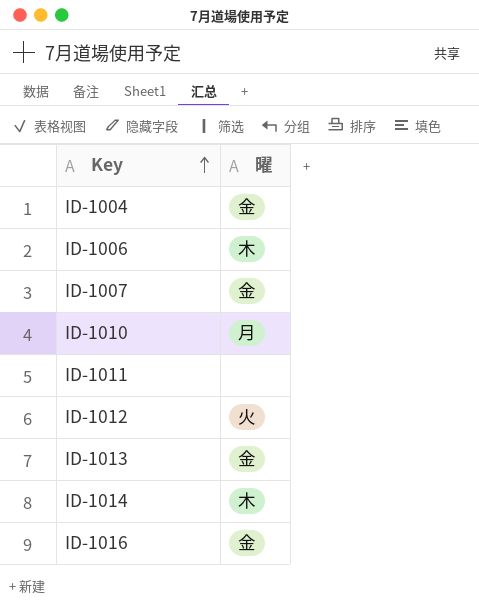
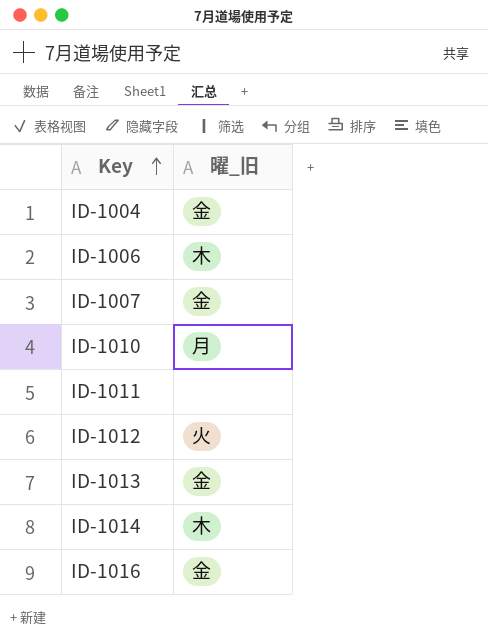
column name: 曜 -> 曜_旧

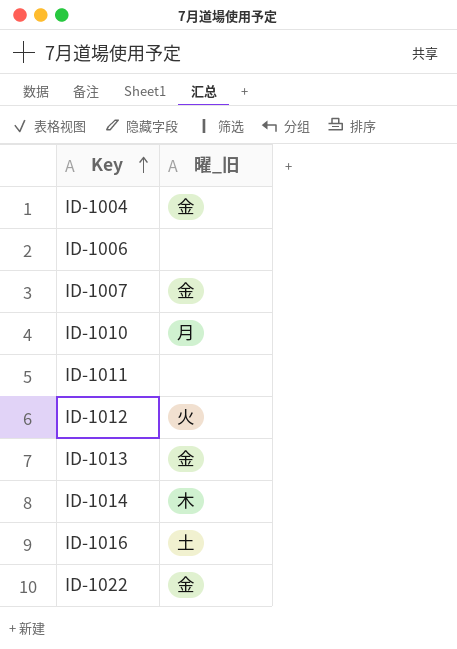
ID-1006 | 曜_旧: 木 -> none
ID-1016 | 曜_旧: 金 -> 土
row ID-1022: none -> 金

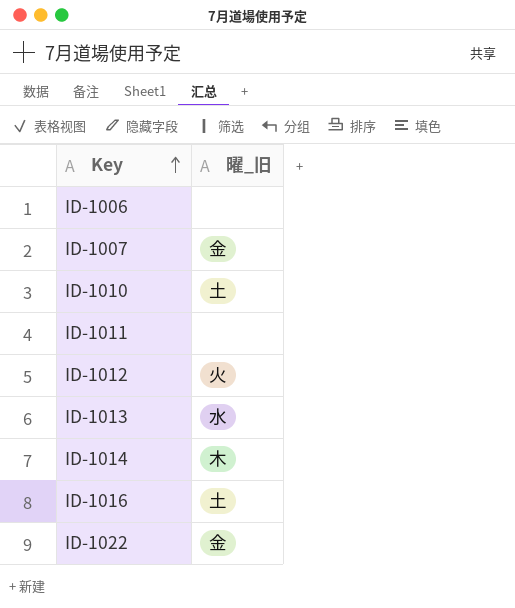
row ID-1004: 金 -> none
ID-1010 | 曜_旧: 月 -> 土
ID-1013 | 曜_旧: 金 -> 水

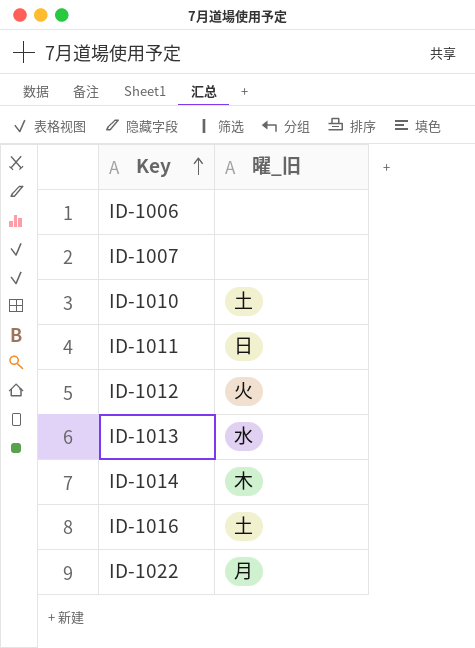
ID-1007 | 曜_旧: 金 -> none
ID-1011 | 曜_旧: none -> 日
ID-1022 | 曜_旧: 金 -> 月

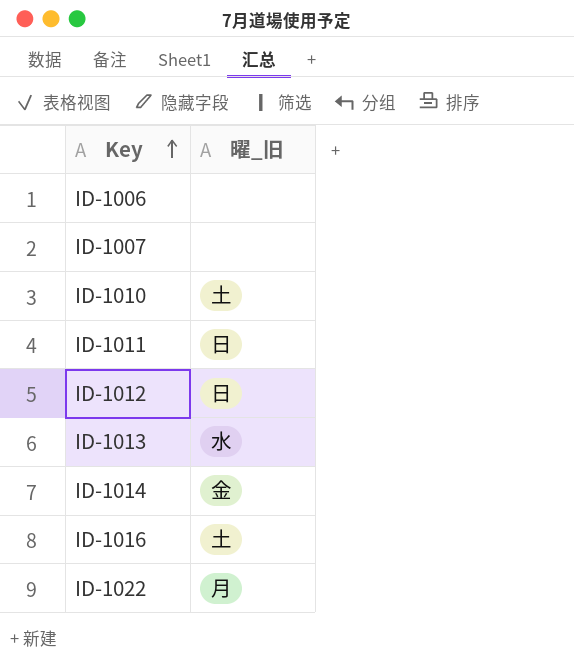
ID-1012 | 曜_旧: 火 -> 日
ID-1014 | 曜_旧: 木 -> 金

